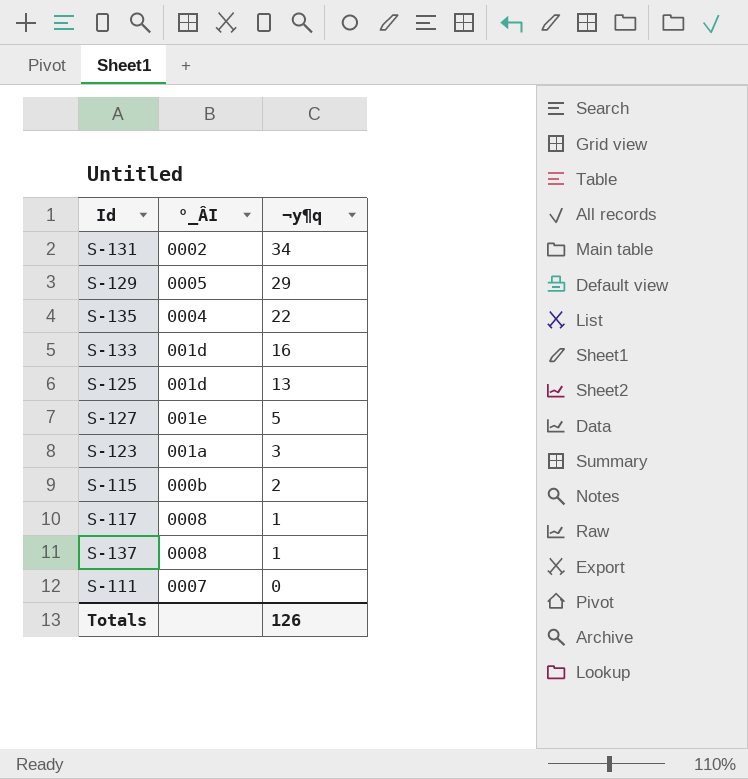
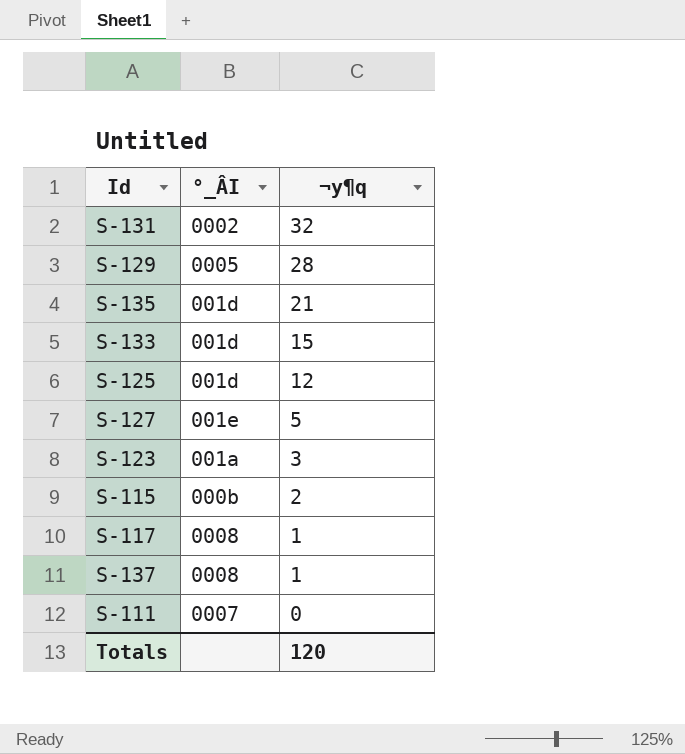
S-131 | ¬y¶q: 34 -> 32
S-129 | ¬y¶q: 29 -> 28
S-135 | °_ÂI: 0004 -> 001d
S-135 | ¬y¶q: 22 -> 21
S-133 | ¬y¶q: 16 -> 15
S-125 | ¬y¶q: 13 -> 12
Totals | ¬y¶q: 126 -> 120

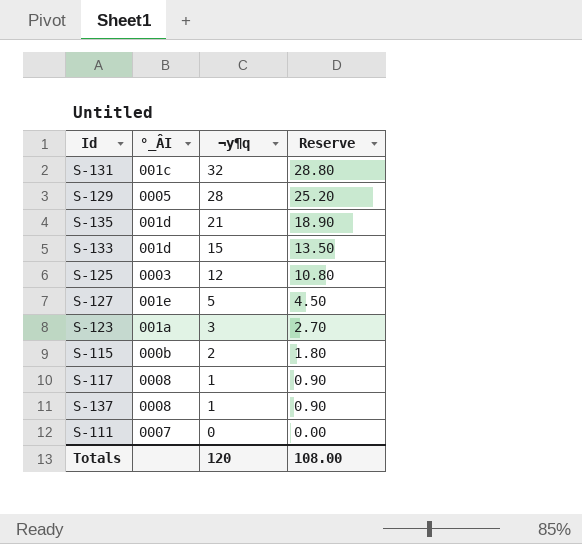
column Reserve | formula: none -> [¬y¶q] * 0.9
S-131 | °_ÂI: 0002 -> 001c
S-125 | °_ÂI: 001d -> 0003

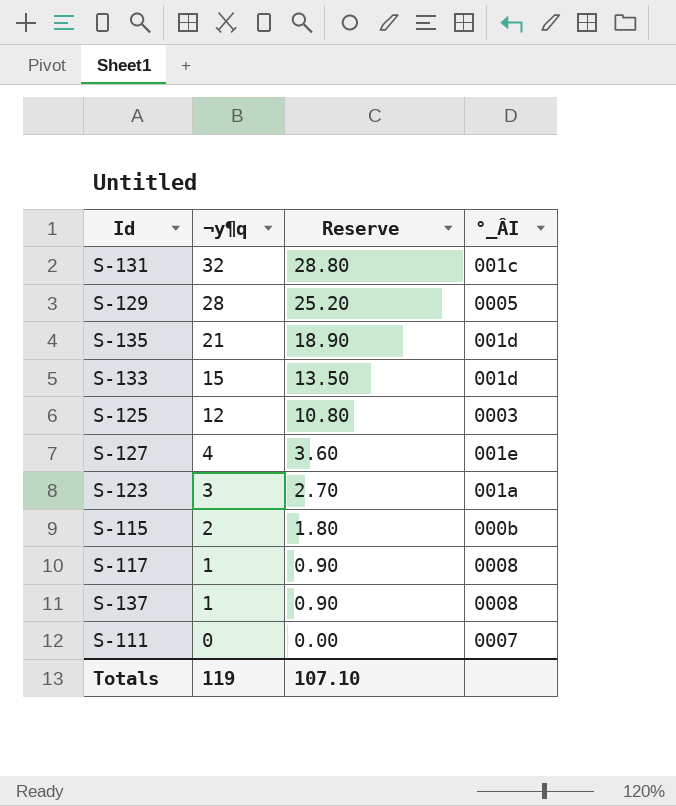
column °_ÂI | position: 2 -> 4
S-127 | ¬y¶q: 5 -> 4
S-127 | Reserve: 4.50 -> 3.60
Totals | ¬y¶q: 120 -> 119
Totals | Reserve: 108.00 -> 107.10

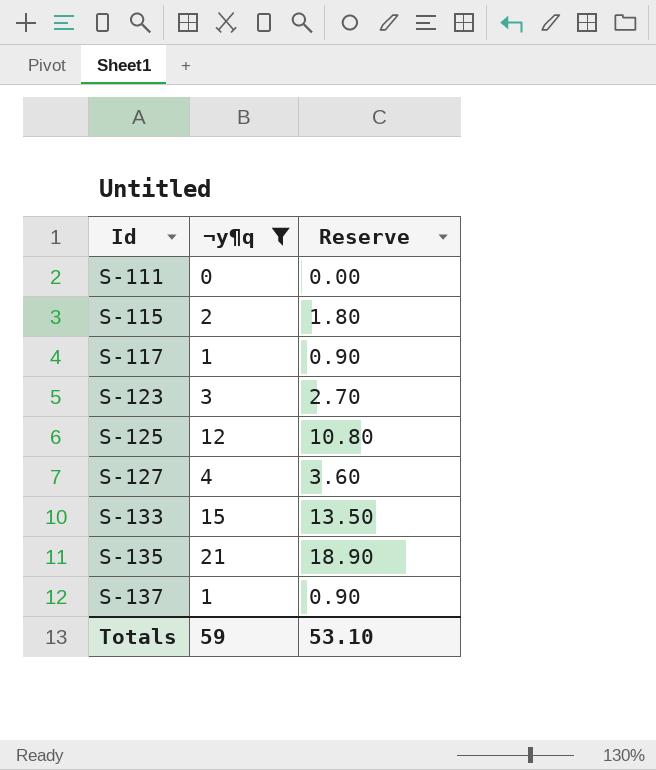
filter: none -> ¬y¶q <= 21
row order: ¬y¶q descending -> Id ascending
column °_ÂI | position: 4 -> none
Totals | ¬y¶q: 119 -> 59
Totals | Reserve: 107.10 -> 53.10

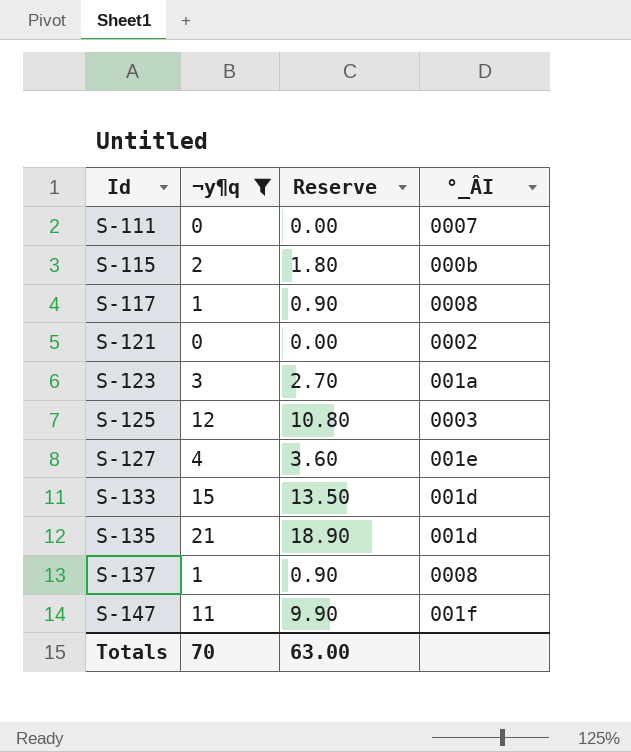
column °_ÂI | position: none -> 4
row S-121: none -> 0 | 0.00 | 0002
row S-147: none -> 11 | 9.90 | 001f
Totals | ¬y¶q: 59 -> 70
Totals | Reserve: 53.10 -> 63.00

